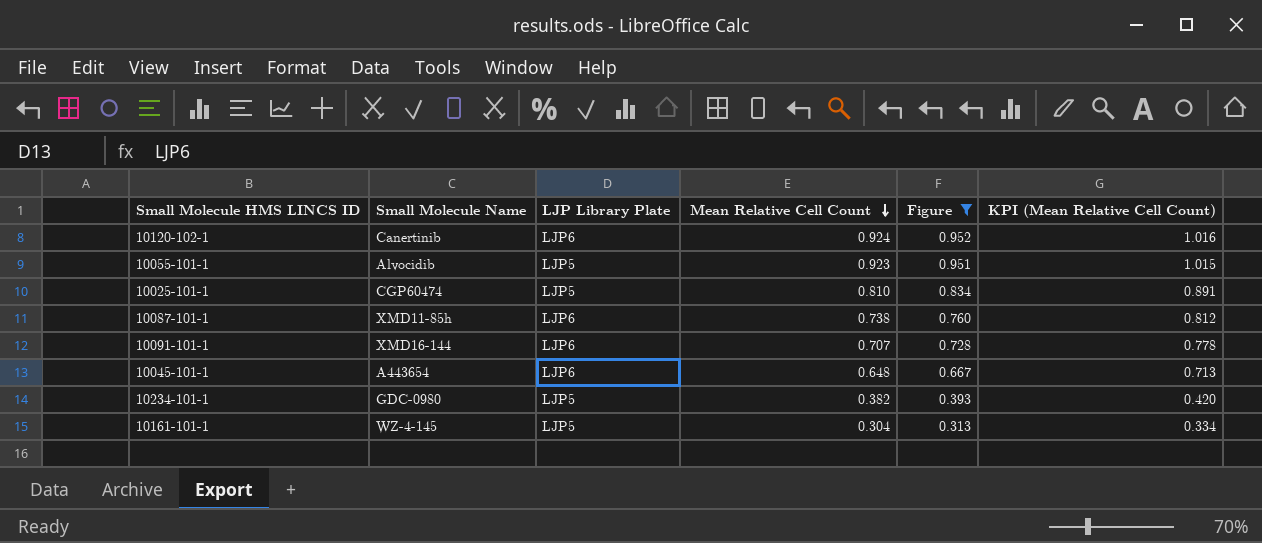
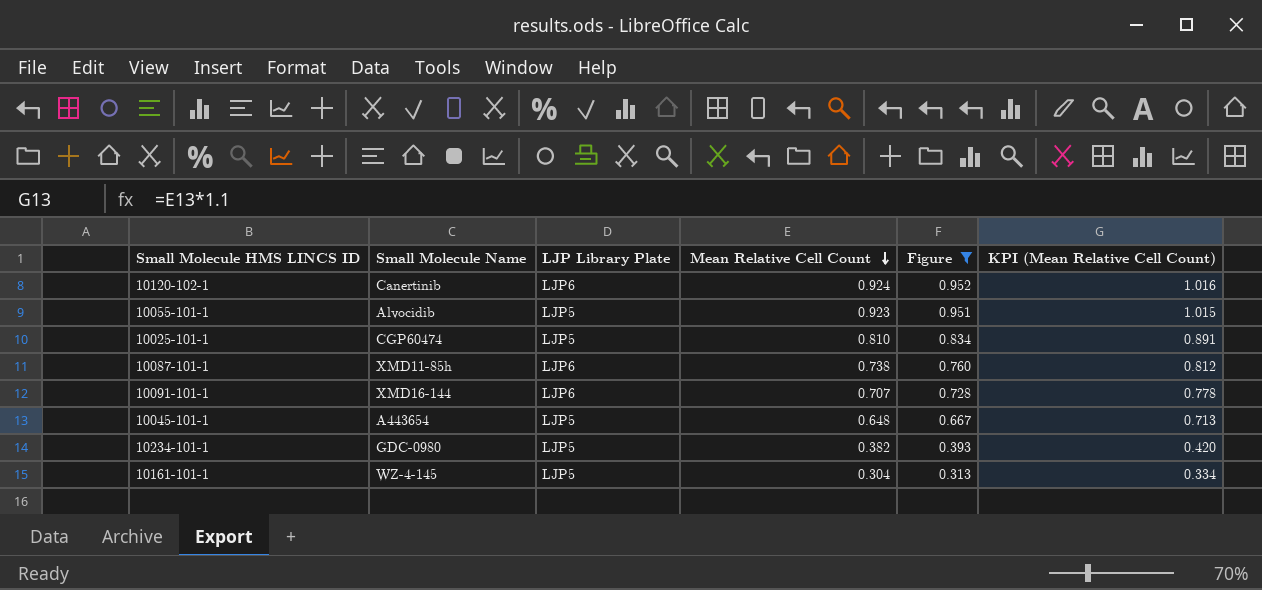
10045-101-1 | LJP Library Plate: LJP6 -> LJP5

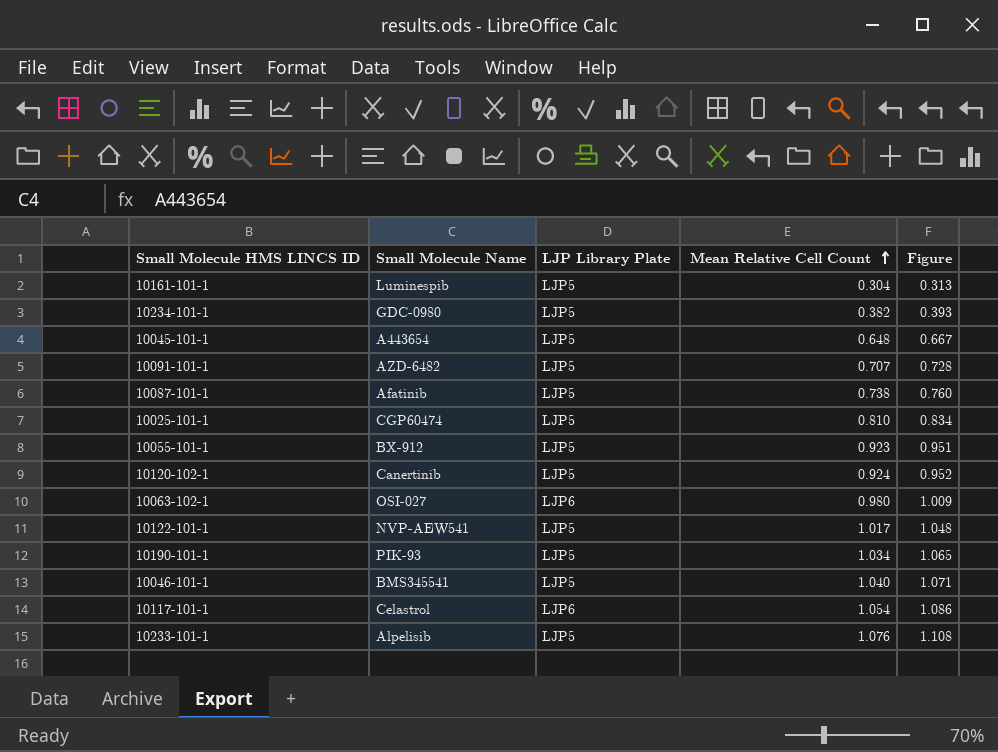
filter: Figure <= 0.952 -> none
row order: Mean Relative Cell Count descending -> Mean Relative Cell Count ascending
column KPI (Mean Relative Cell Count) | formula: [Mean Relative Cell Count] * 1.1 -> none
10161-101-1 | Small Molecule Name: WZ-4-145 -> Luminespib
10091-101-1 | Small Molecule Name: XMD16-144 -> AZD-6482
10091-101-1 | LJP Library Plate: LJP6 -> LJP5
10087-101-1 | Small Molecule Name: XMD11-85h -> Afatinib
10087-101-1 | LJP Library Plate: LJP6 -> LJP5
10055-101-1 | Small Molecule Name: Alvocidib -> BX-912
10120-102-1 | LJP Library Plate: LJP6 -> LJP5

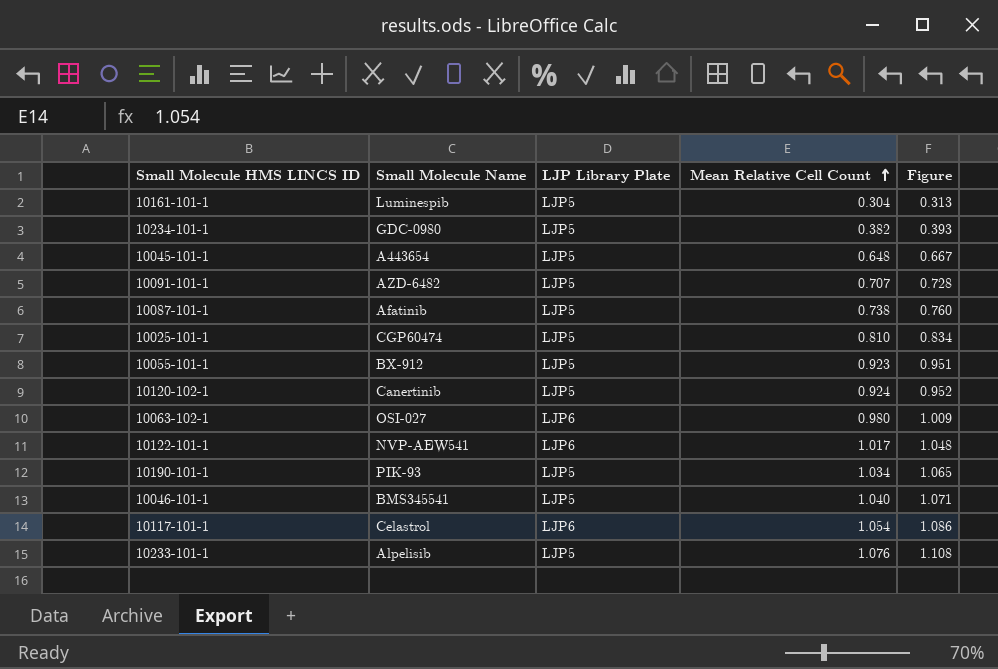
10122-101-1 | LJP Library Plate: LJP5 -> LJP6

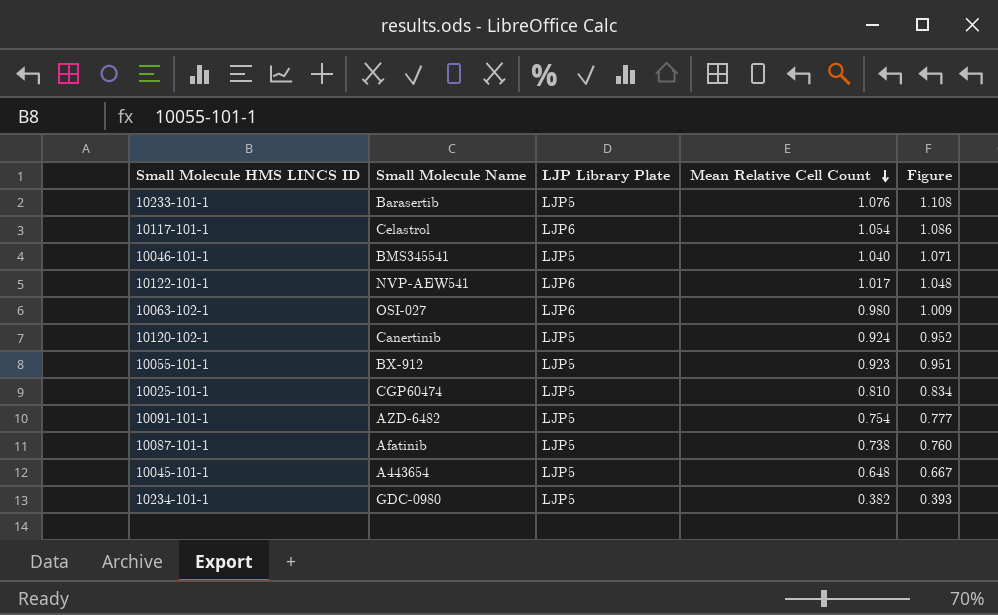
row order: Mean Relative Cell Count ascending -> Mean Relative Cell Count descending
row 10161-101-1: Luminespib | LJP5 | 0.304 | 0.313 -> none
row 10190-101-1: PIK-93 | LJP5 | 1.034 | 1.065 -> none
10233-101-1 | Small Molecule Name: Alpelisib -> Barasertib
10091-101-1 | Mean Relative Cell Count: 0.707 -> 0.754
10091-101-1 | Figure: 0.728 -> 0.777

